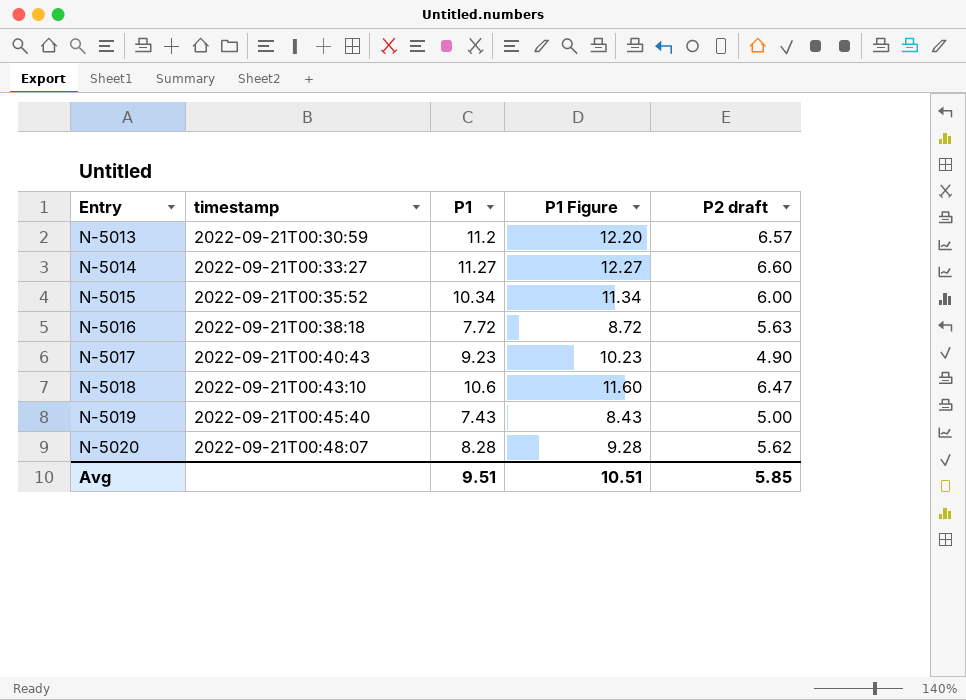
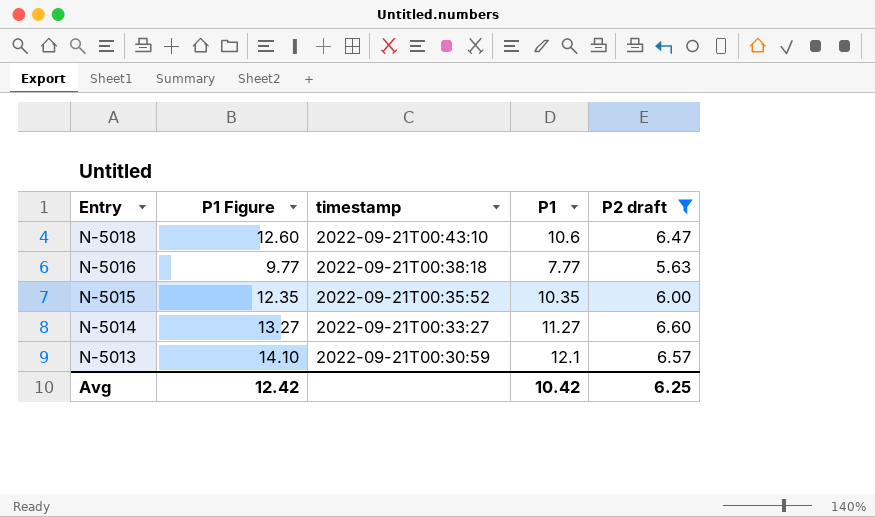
filter: none -> P2 draft >= 5.63
row order: Entry ascending -> Entry descending
column P1 Figure | formula: [P1] + 1 -> [P1] + 2
column P1 Figure | position: 4 -> 2
N-5016 | P1: 7.72 -> 7.77
N-5015 | P1: 10.34 -> 10.35
N-5013 | P1: 11.2 -> 12.1
Avg | P1 Figure: 10.51 -> 12.42
Avg | P1: 9.51 -> 10.42
Avg | P2 draft: 5.85 -> 6.25

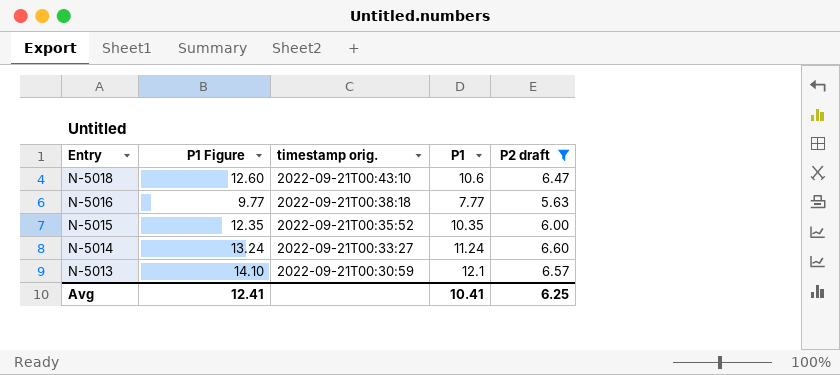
column name: timestamp -> timestamp orig.
N-5014 | P1 Figure: 13.27 -> 13.24
N-5014 | P1: 11.27 -> 11.24
Avg | P1 Figure: 12.42 -> 12.41
Avg | P1: 10.42 -> 10.41

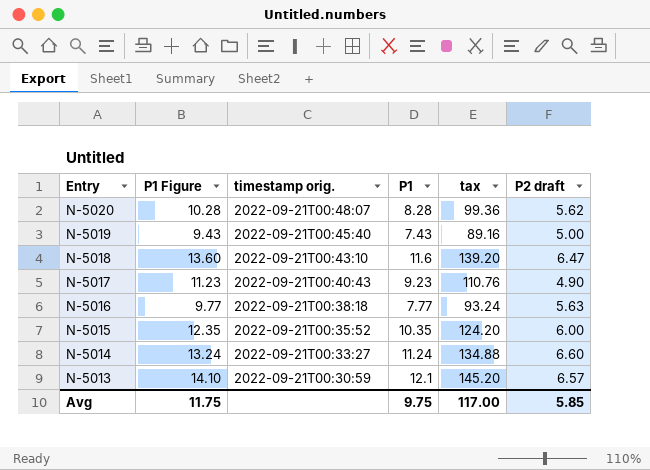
filter: P2 draft >= 5.63 -> none
column tax | formula: none -> [P1] * 12
N-5018 | P1 Figure: 12.60 -> 13.60
N-5018 | P1: 10.6 -> 11.6
Avg | P1 Figure: 12.41 -> 11.75
Avg | P1: 10.41 -> 9.75
Avg | P2 draft: 6.25 -> 5.85

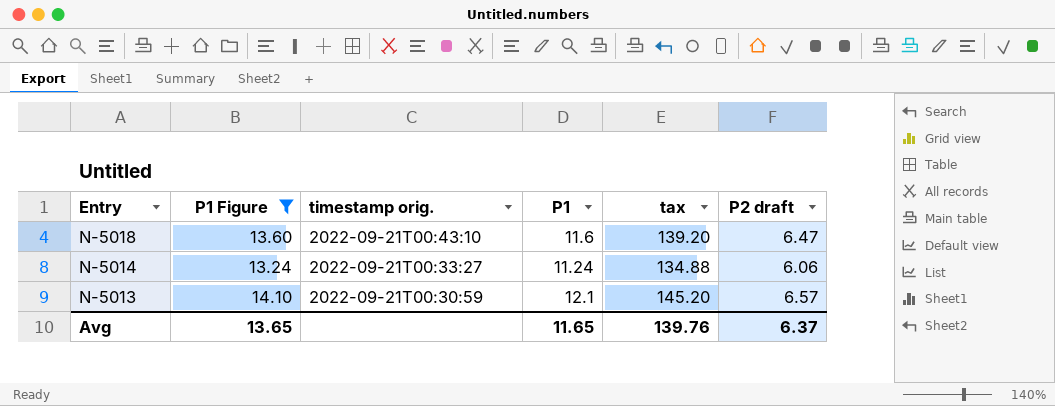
filter: none -> P1 Figure >= 13.24
N-5014 | P2 draft: 6.60 -> 6.06
Avg | P1 Figure: 11.75 -> 13.65
Avg | P1: 9.75 -> 11.65
Avg | tax: 117.00 -> 139.76
Avg | P2 draft: 5.85 -> 6.37

